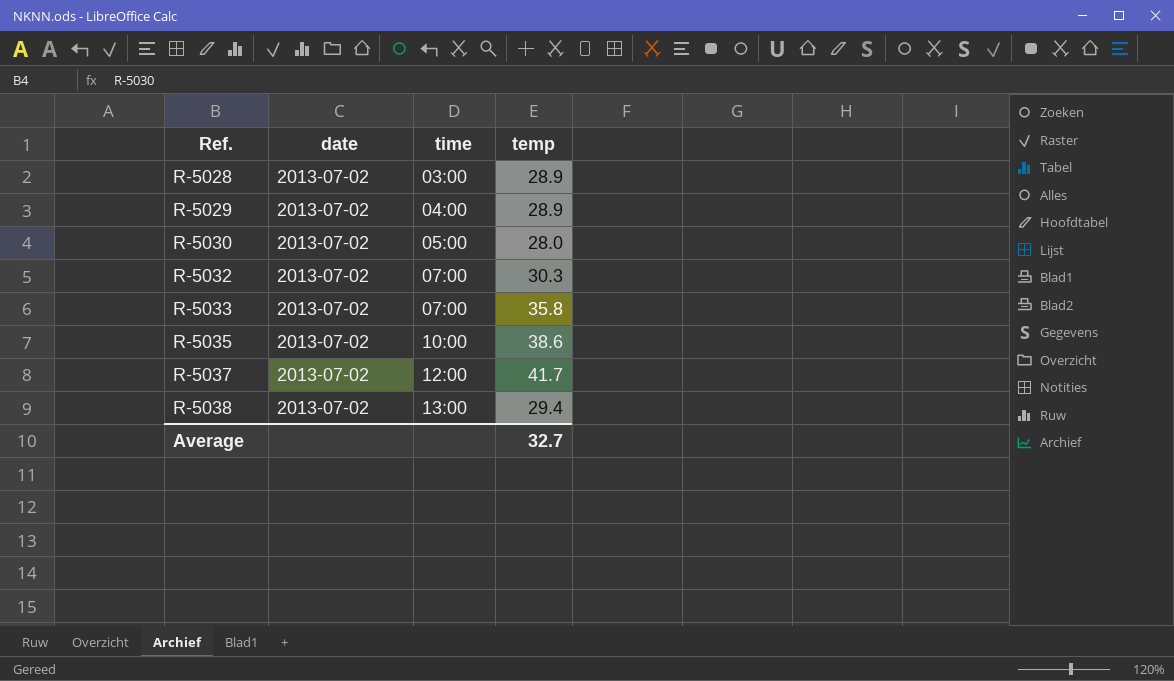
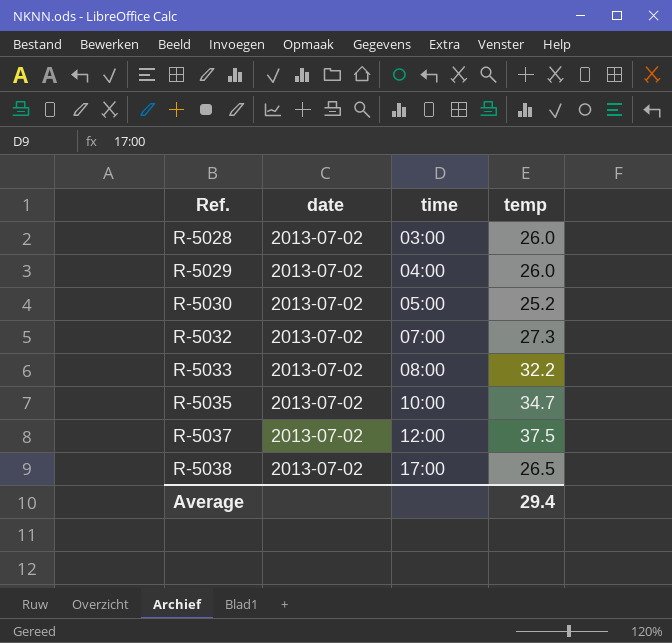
R-5028 | temp: 28.9 -> 26.0
R-5029 | temp: 28.9 -> 26.0
R-5030 | temp: 28.0 -> 25.2
R-5032 | temp: 30.3 -> 27.3
R-5033 | time: 07:00 -> 08:00
R-5033 | temp: 35.8 -> 32.2
R-5035 | temp: 38.6 -> 34.7
R-5037 | temp: 41.7 -> 37.5
R-5038 | time: 13:00 -> 17:00
R-5038 | temp: 29.4 -> 26.5
Average | temp: 32.7 -> 29.4

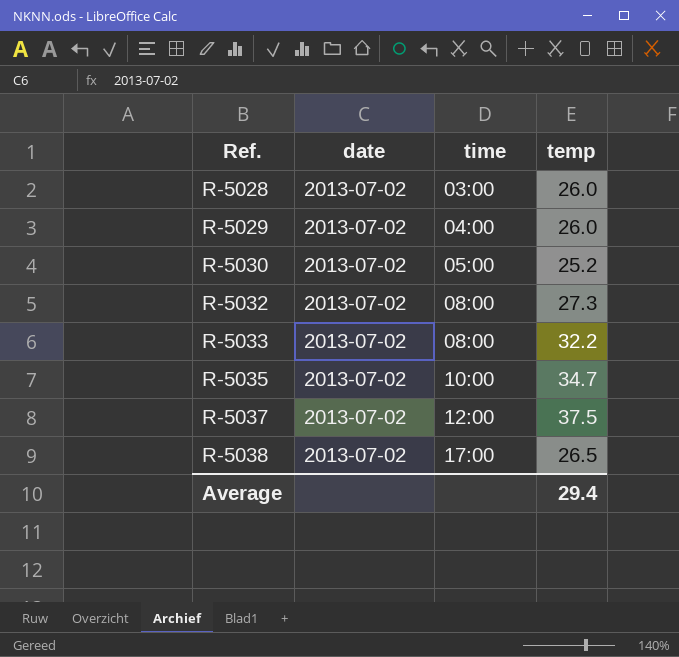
R-5032 | time: 07:00 -> 08:00

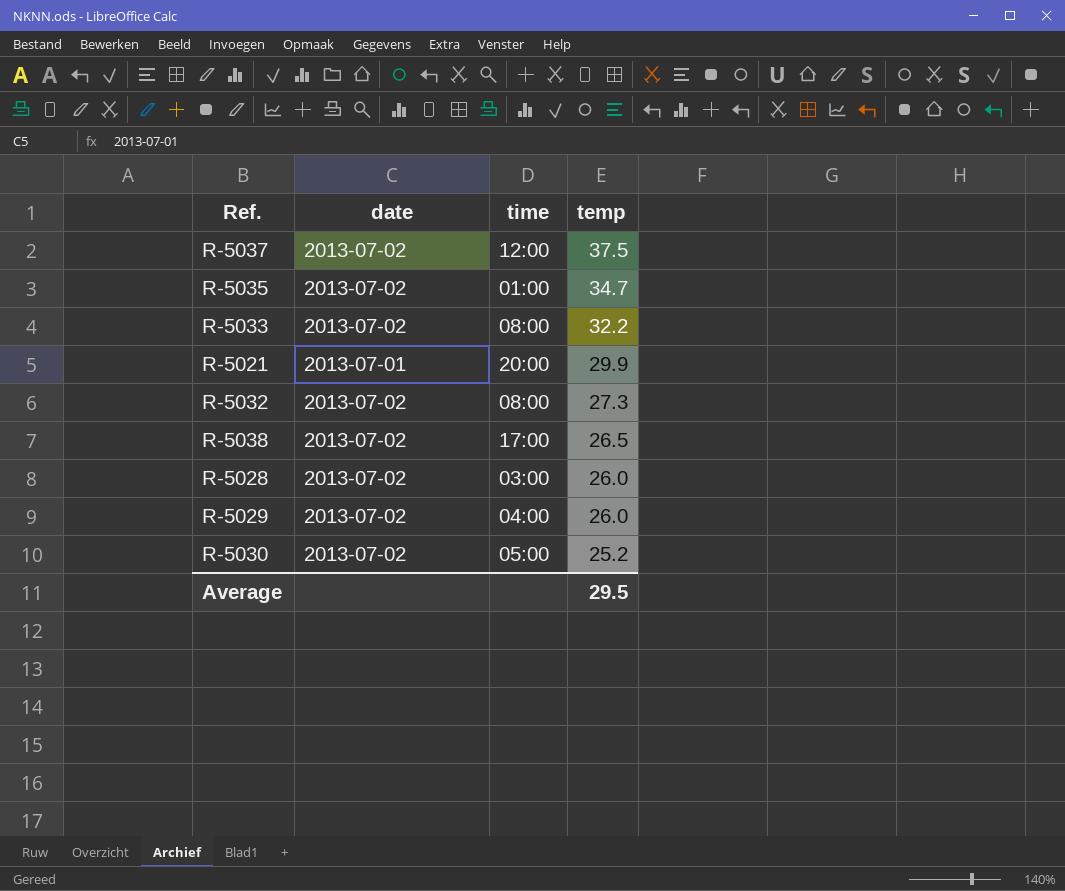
row order: Ref. ascending -> temp descending
R-5035 | time: 10:00 -> 01:00
row R-5021: none -> 2013-07-01 | 20:00 | 29.9
Average | temp: 29.4 -> 29.5

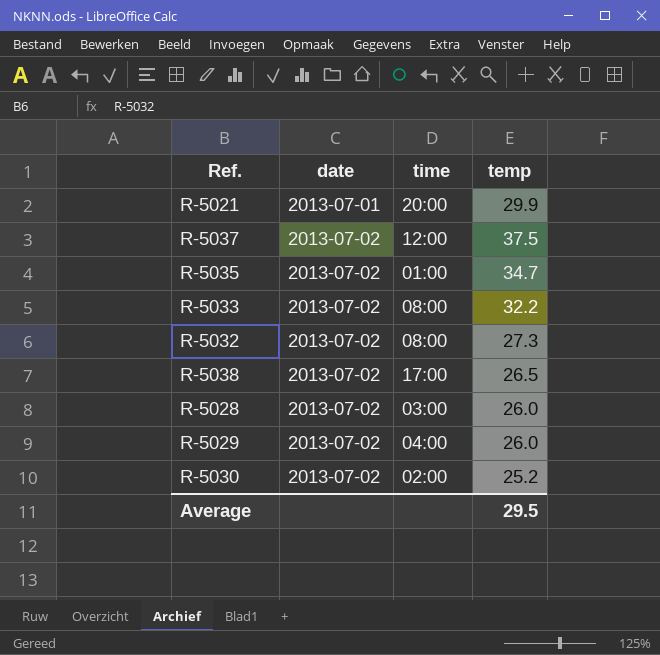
row order: temp descending -> date ascending
R-5030 | time: 05:00 -> 02:00

